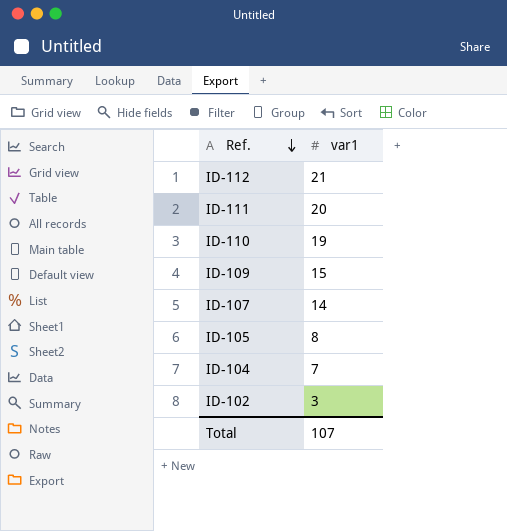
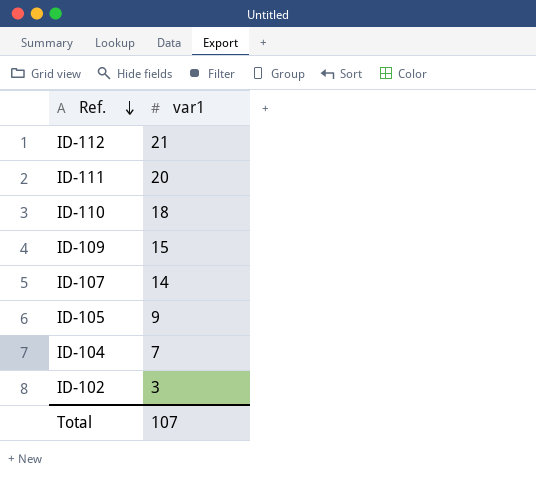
ID-110 | var1: 19 -> 18
ID-105 | var1: 8 -> 9

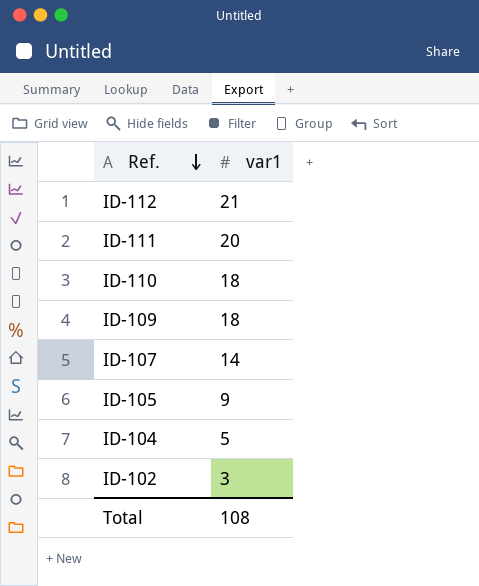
ID-109 | var1: 15 -> 18
ID-104 | var1: 7 -> 5
Total | var1: 107 -> 108

